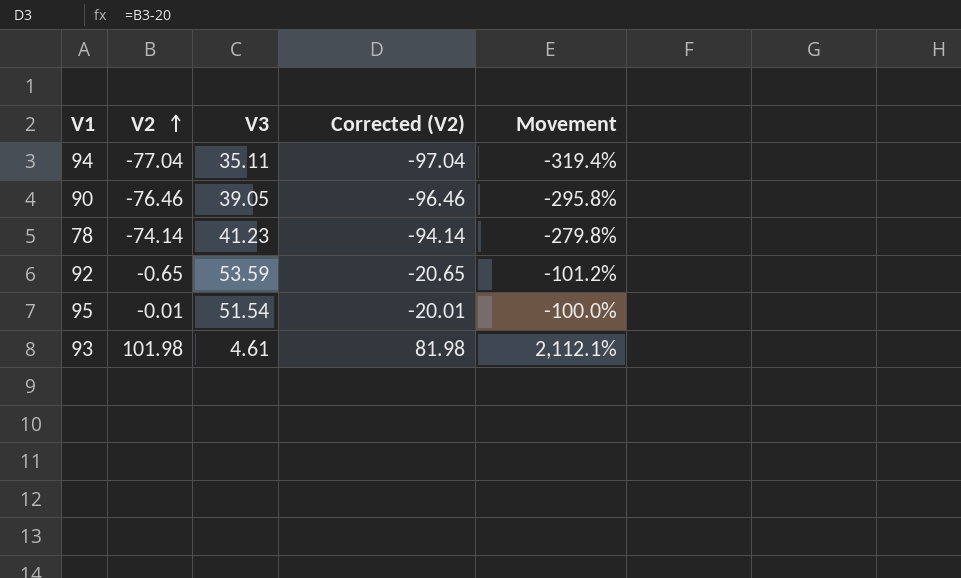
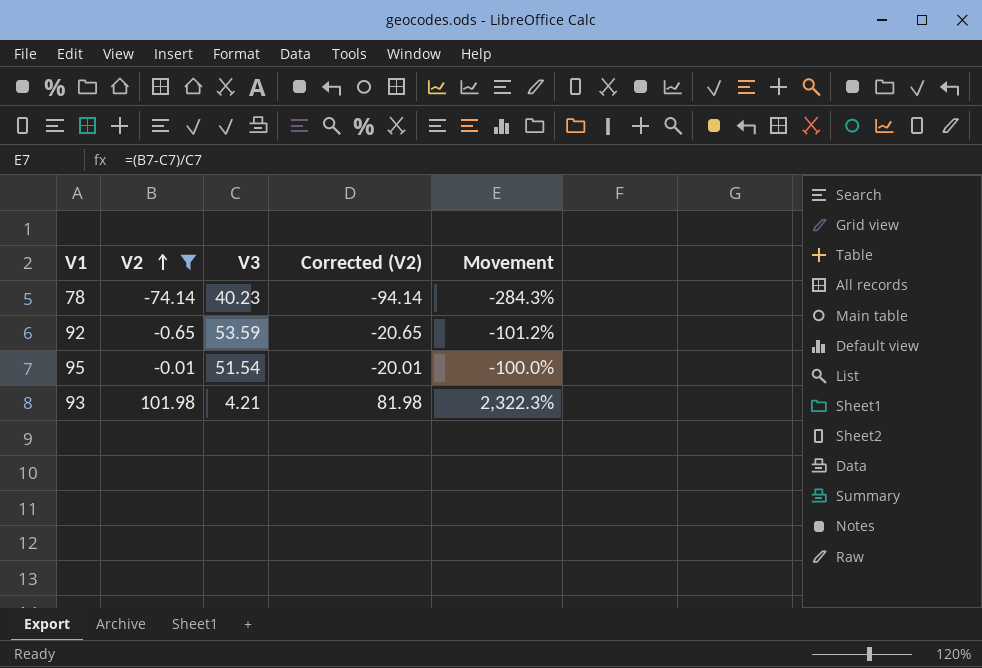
filter: none -> V2 >= -74.14
78 | V3: 41.23 -> 40.23
78 | Movement: -279.8% -> -284.3%
93 | V3: 4.61 -> 4.21
93 | Movement: 2,112.1% -> 2,322.3%

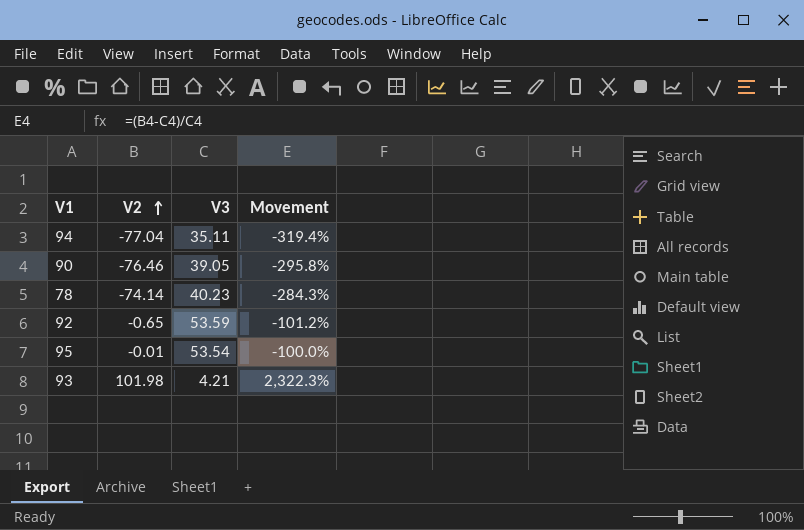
filter: V2 >= -74.14 -> none
column Corrected (V2) | formula: [V2] - 20 -> none
95 | V3: 51.54 -> 53.54

